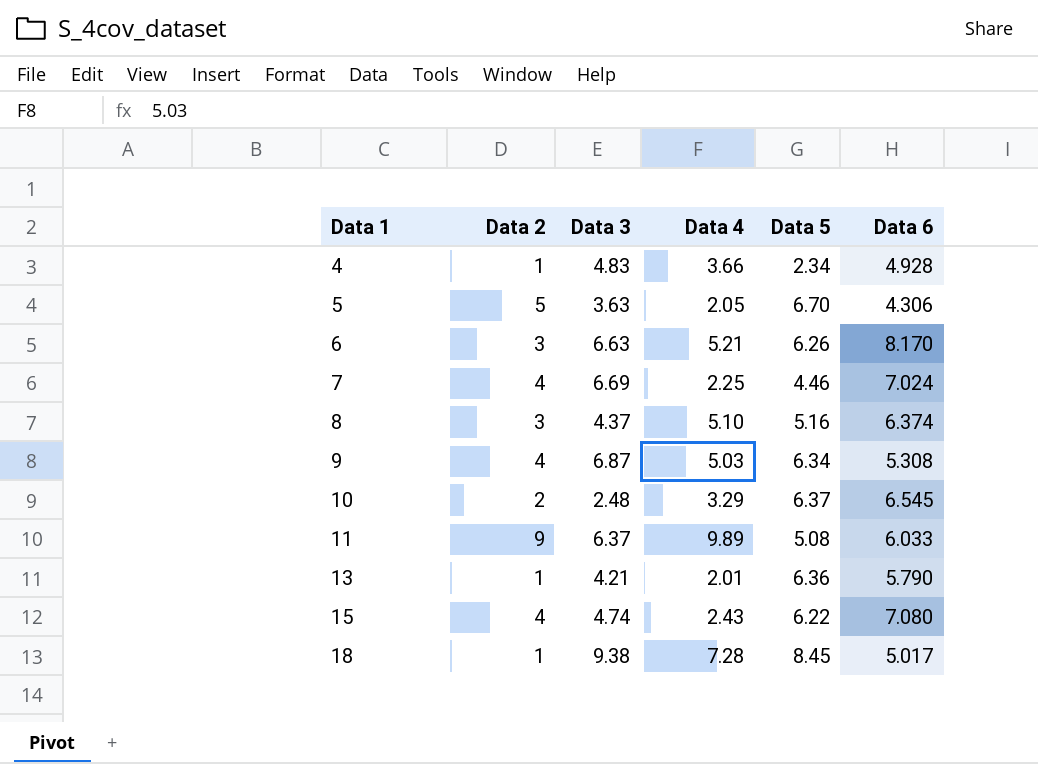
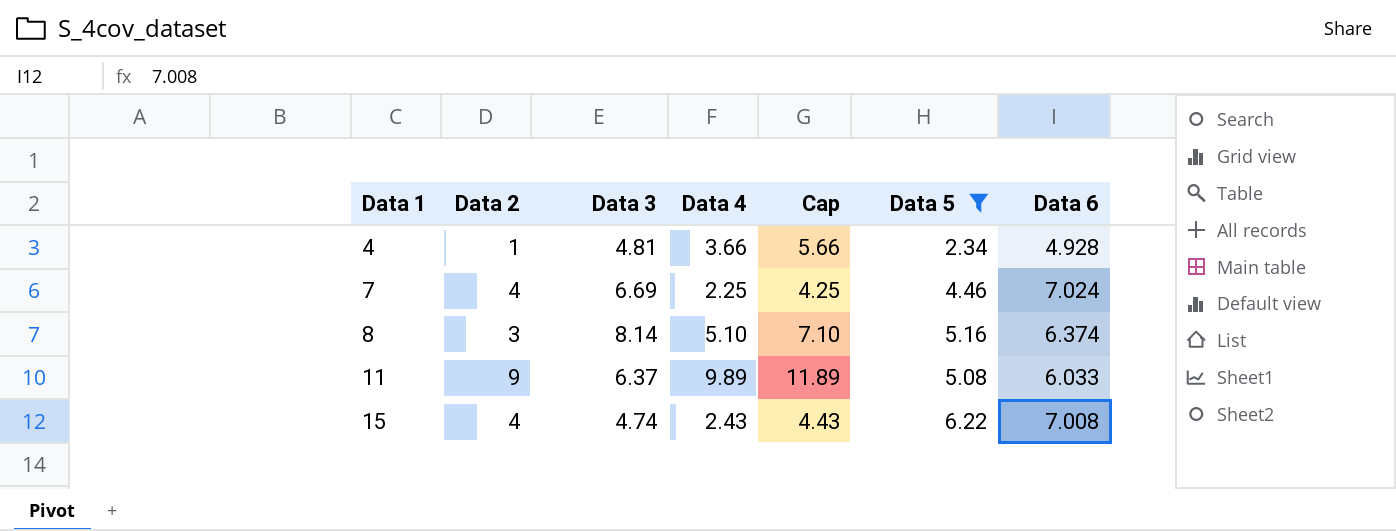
filter: none -> Data 5 <= 6.22
column Cap | formula: none -> [Data 4] + 2
4 | Data 3: 4.83 -> 4.81
8 | Data 3: 4.37 -> 8.14
15 | Data 6: 7.080 -> 7.008

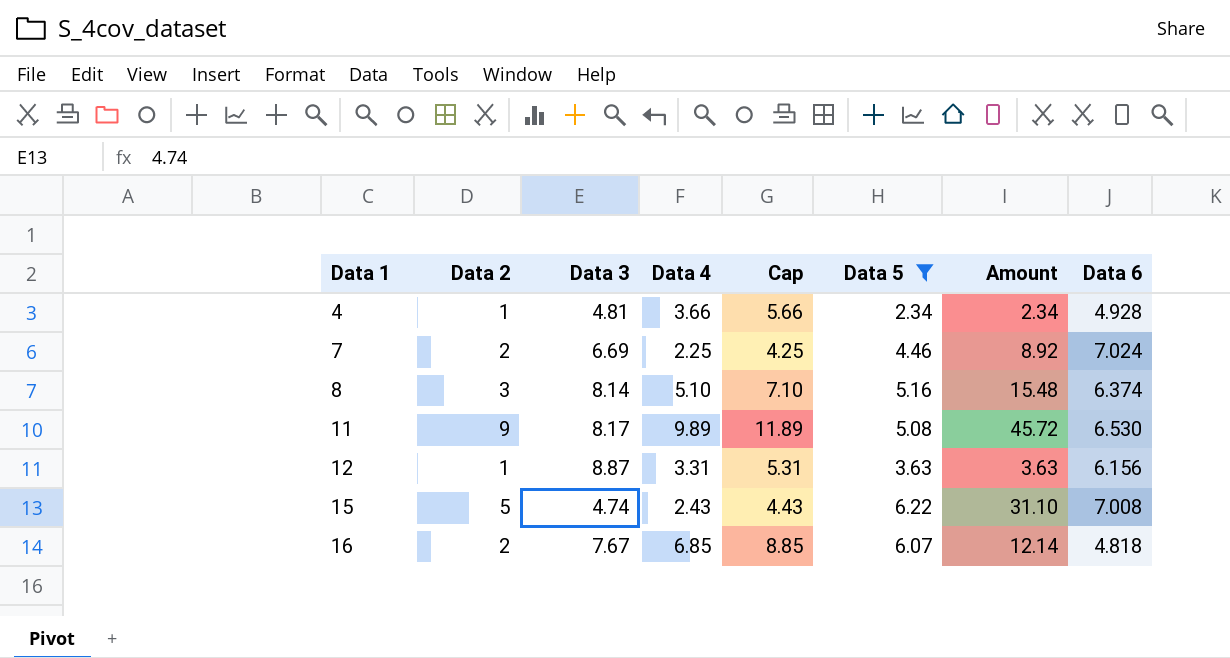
column Amount | formula: none -> [Data 2] * [Data 5]
7 | Data 2: 4 -> 2
11 | Data 3: 6.37 -> 8.17
11 | Data 6: 6.033 -> 6.530
row 12: none -> 1 | 8.87 | 3.31 | 5.31 | 3.63 | 3.63 | 6.156
15 | Data 2: 4 -> 5
row 16: none -> 2 | 7.67 | 6.85 | 8.85 | 6.07 | 12.14 | 4.818

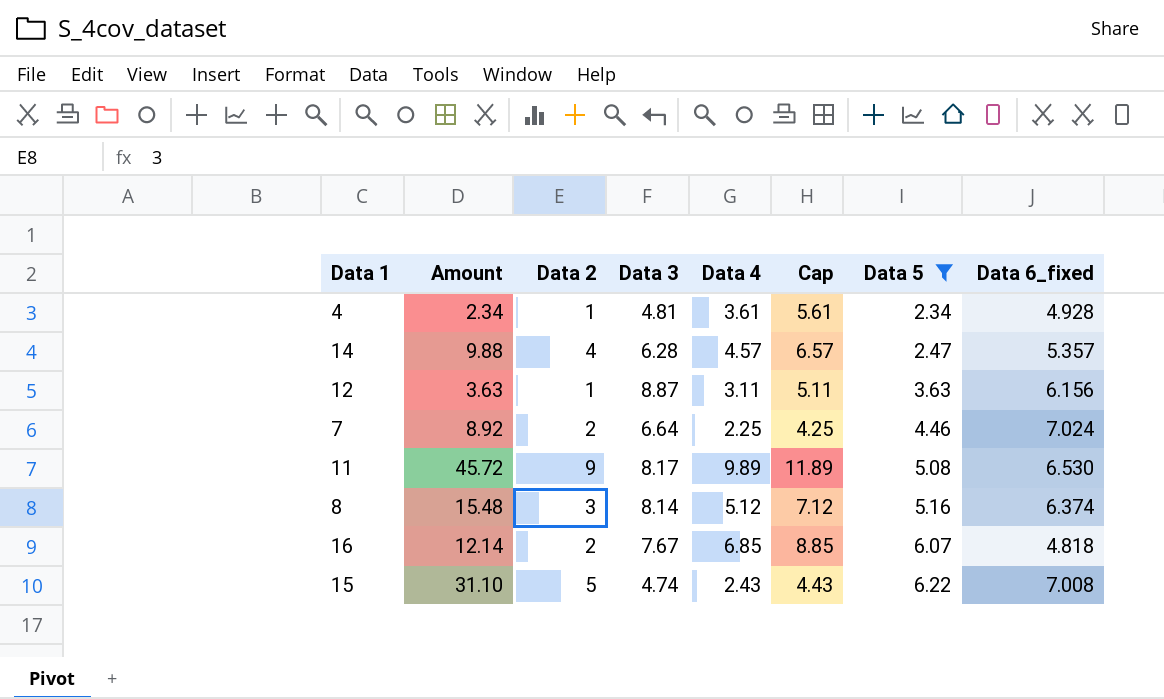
row order: Data 1 ascending -> Data 5 ascending
column Amount | position: 7 -> 2
column name: Data 6 -> Data 6_fixed
4 | Data 4: 3.66 -> 3.61
4 | Cap: 5.66 -> 5.61
row 14: none -> 9.88 | 4 | 6.28 | 4.57 | 6.57 | 2.47 | 5.357
12 | Data 4: 3.31 -> 3.11
12 | Cap: 5.31 -> 5.11
7 | Data 3: 6.69 -> 6.64
8 | Data 4: 5.10 -> 5.12
8 | Cap: 7.10 -> 7.12

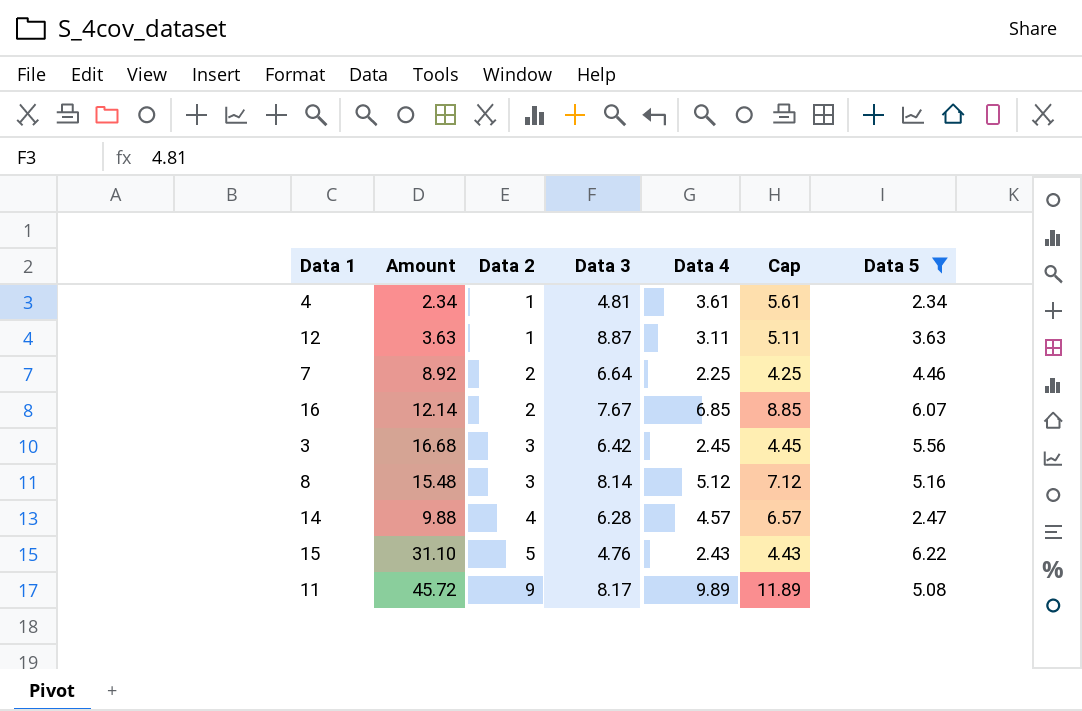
row order: Data 5 ascending -> Data 2 ascending
column Data 6_fixed | position: 8 -> none
row 3: none -> 16.68 | 3 | 6.42 | 2.45 | 4.45 | 5.56
15 | Data 3: 4.74 -> 4.76

